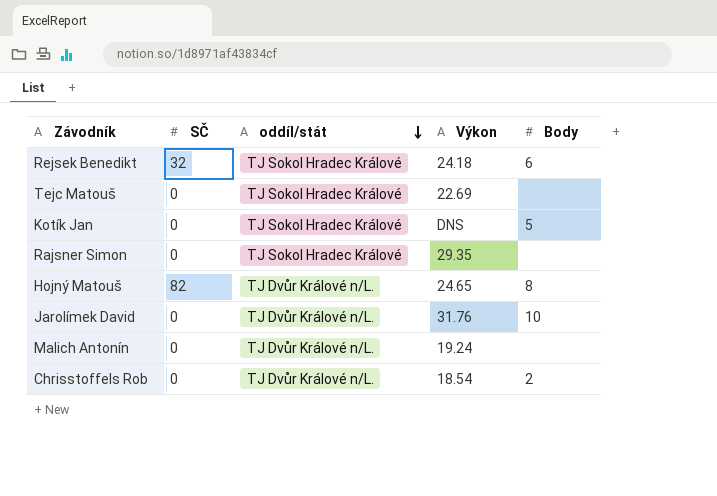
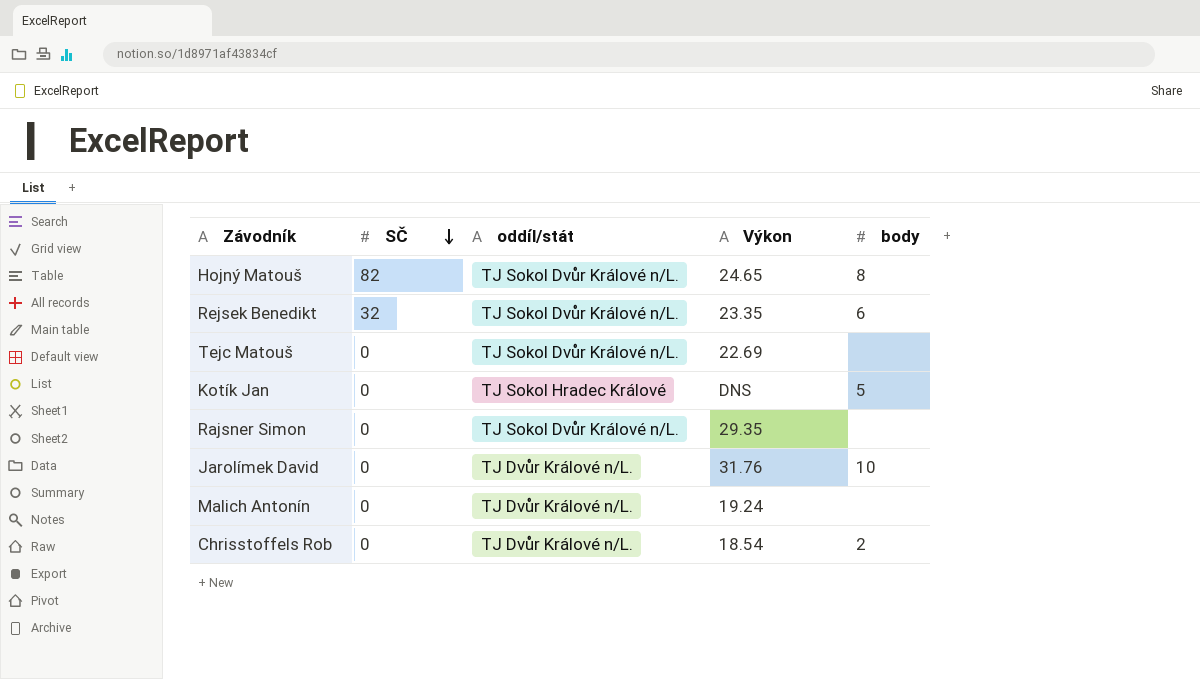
row order: oddíl/stát descending -> SČ descending
column name: Body -> body
Hojný Matouš | oddíl/stát: TJ Dvůr Králové n/L. -> TJ Sokol Dvůr Králové n/L.
Rejsek Benedikt | oddíl/stát: TJ Sokol Hradec Králové -> TJ Sokol Dvůr Králové n/L.
Rejsek Benedikt | Výkon: 24.18 -> 23.35
Tejc Matouš | oddíl/stát: TJ Sokol Hradec Králové -> TJ Sokol Dvůr Králové n/L.
Rajsner Simon | oddíl/stát: TJ Sokol Hradec Králové -> TJ Sokol Dvůr Králové n/L.

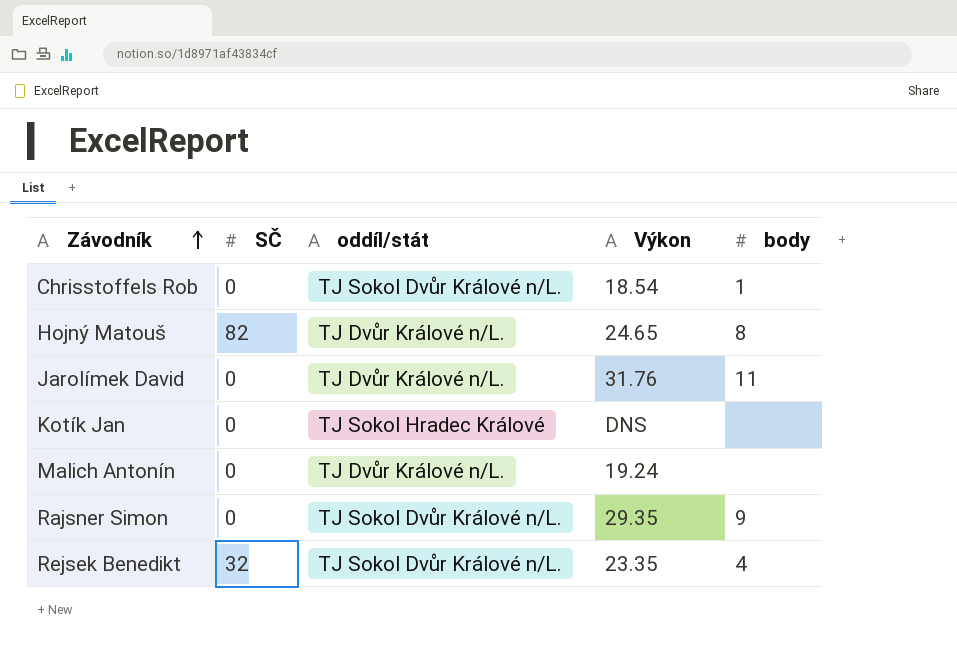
row order: SČ descending -> Závodník ascending
row Tejc Matouš: 0 | TJ Sokol Dvůr Králové n/L. | 22.69 | none -> none
Chrisstoffels Rob | oddíl/stát: TJ Dvůr Králové n/L. -> TJ Sokol Dvůr Králové n/L.
Chrisstoffels Rob | body: 2 -> 1
Hojný Matouš | oddíl/stát: TJ Sokol Dvůr Králové n/L. -> TJ Dvůr Králové n/L.
Jarolímek David | body: 10 -> 11
Kotík Jan | body: 5 -> none
Rajsner Simon | body: none -> 9
Rejsek Benedikt | body: 6 -> 4

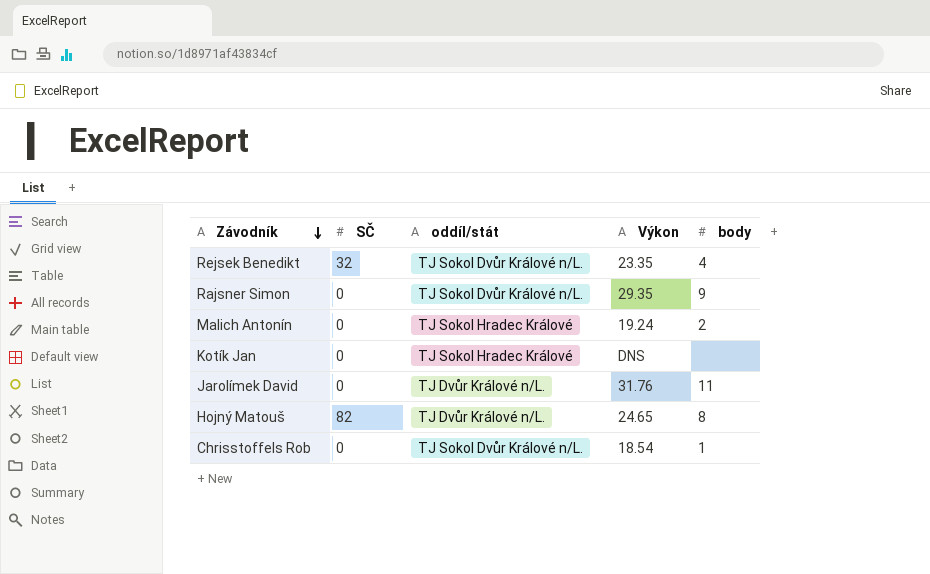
row order: Závodník ascending -> Závodník descending
Malich Antonín | oddíl/stát: TJ Dvůr Králové n/L. -> TJ Sokol Hradec Králové
Malich Antonín | body: none -> 2

